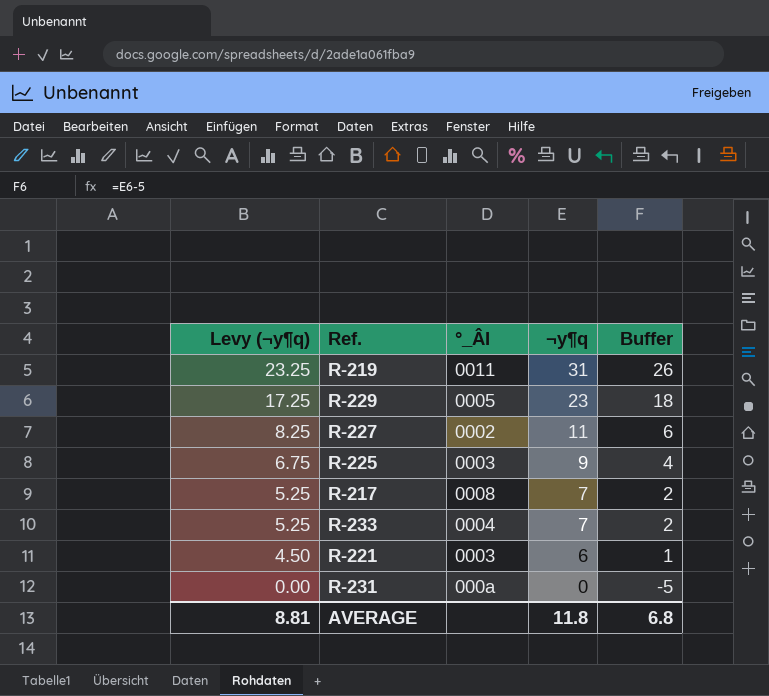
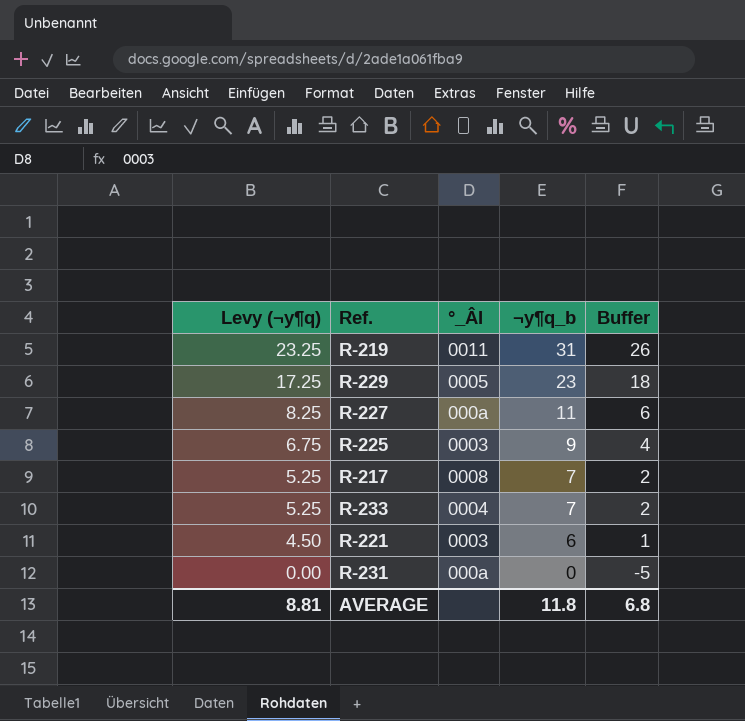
column name: ¬y¶q -> ¬y¶q_b
R-227 | °_ÂI: 0002 -> 000a

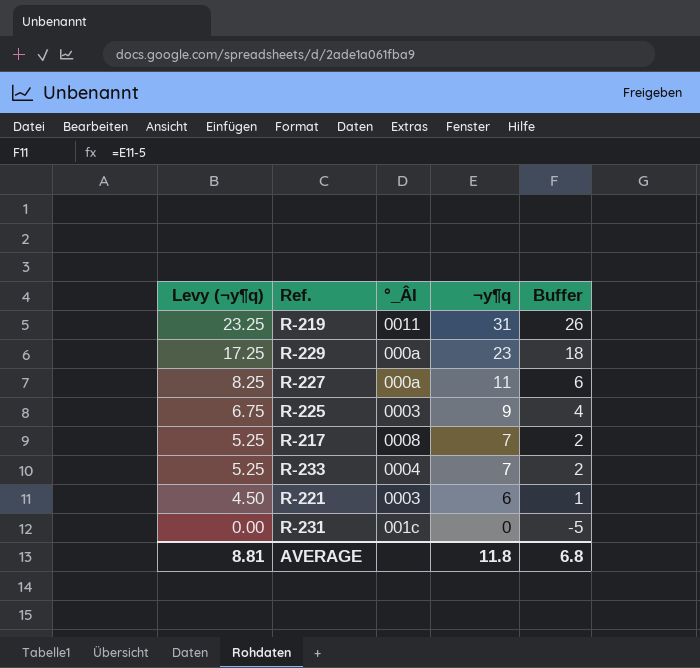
column name: ¬y¶q_b -> ¬y¶q
R-229 | °_ÂI: 0005 -> 000a
R-231 | °_ÂI: 000a -> 001c

